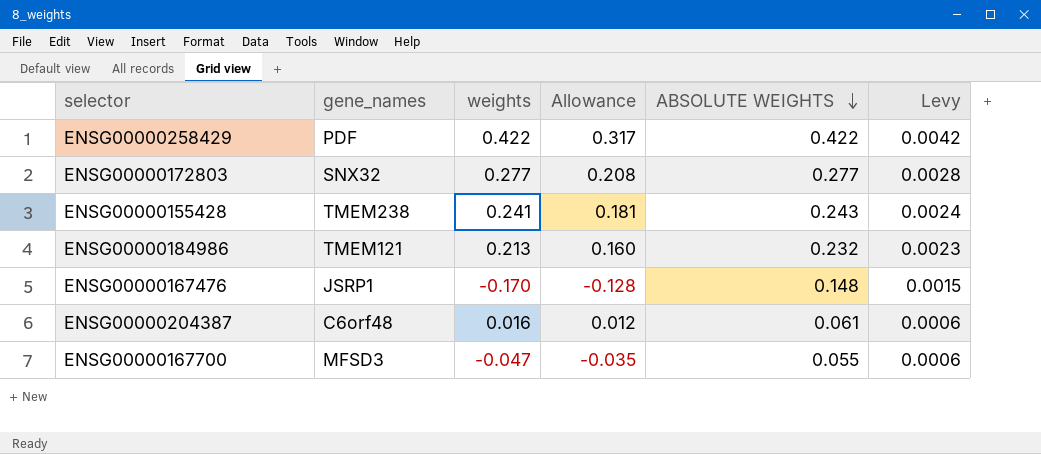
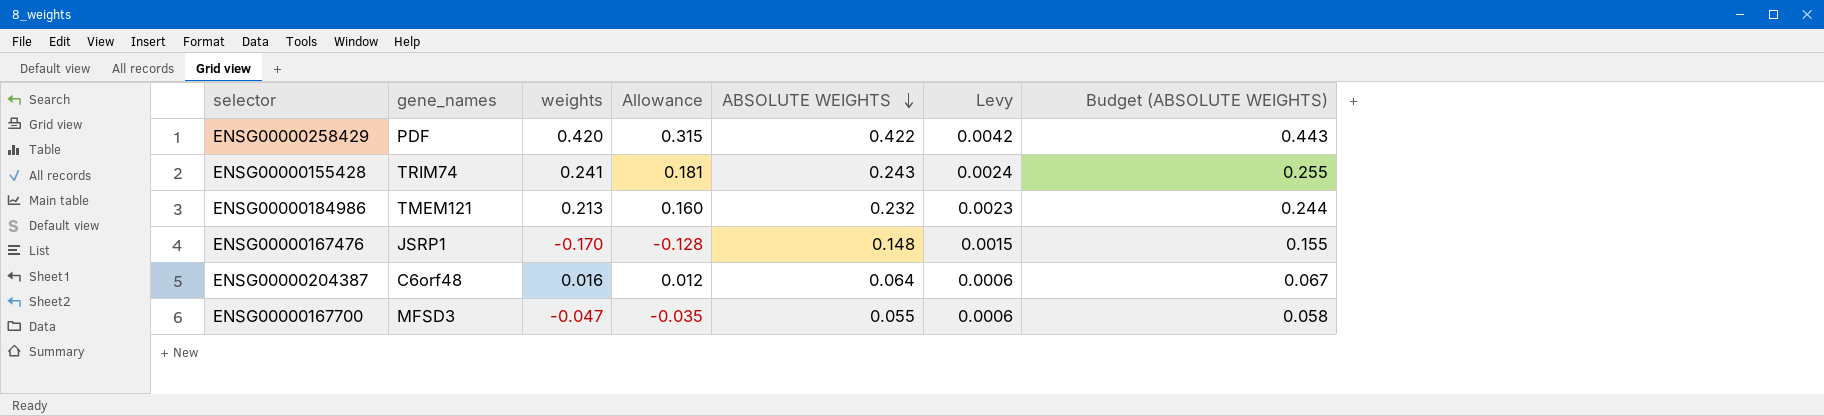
column Budget (ABSOLUTE WEIGHTS) | formula: none -> [ABSOLUTE WEIGHTS] * 1.05
row ENSG00000172803: SNX32 | 0.277 | 0.208 | 0.277 | 0.0028 -> none
ENSG00000258429 | weights: 0.422 -> 0.420
ENSG00000258429 | Allowance: 0.317 -> 0.315
ENSG00000155428 | gene_names: TMEM238 -> TRIM74
ENSG00000204387 | ABSOLUTE WEIGHTS: 0.061 -> 0.064

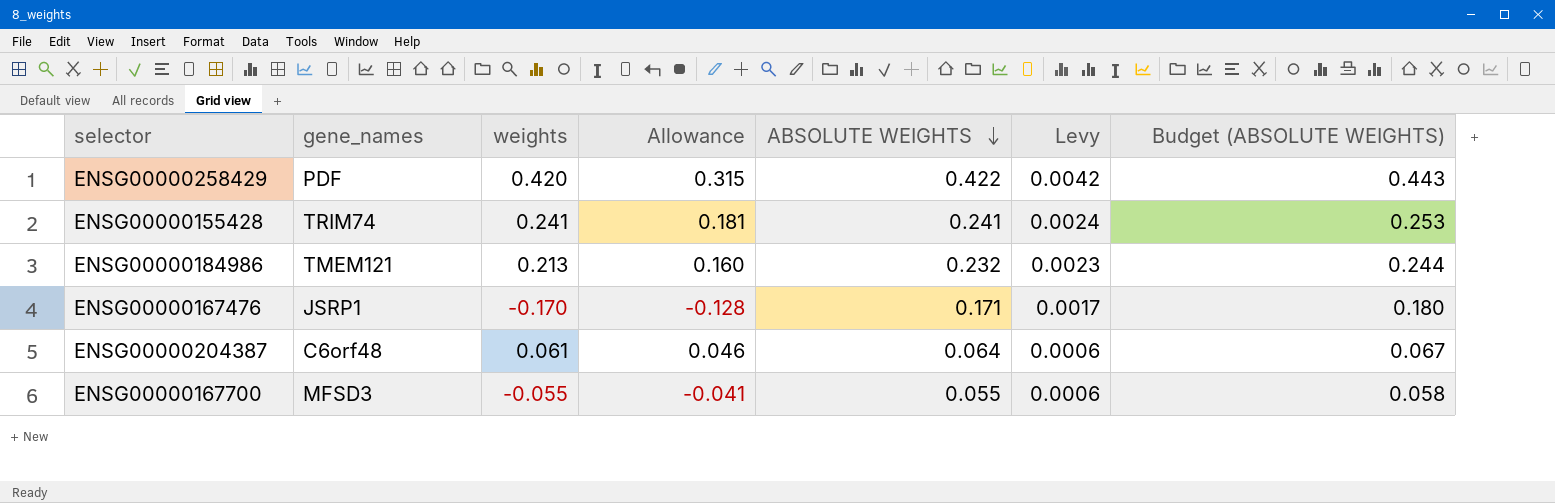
ENSG00000155428 | ABSOLUTE WEIGHTS: 0.243 -> 0.241
ENSG00000155428 | Budget (ABSOLUTE WEIGHTS): 0.255 -> 0.253
ENSG00000167476 | ABSOLUTE WEIGHTS: 0.148 -> 0.171
ENSG00000167476 | Levy: 0.0015 -> 0.0017
ENSG00000167476 | Budget (ABSOLUTE WEIGHTS): 0.155 -> 0.180
ENSG00000204387 | weights: 0.016 -> 0.061
ENSG00000204387 | Allowance: 0.012 -> 0.046
ENSG00000167700 | weights: -0.047 -> -0.055
ENSG00000167700 | Allowance: -0.035 -> -0.041

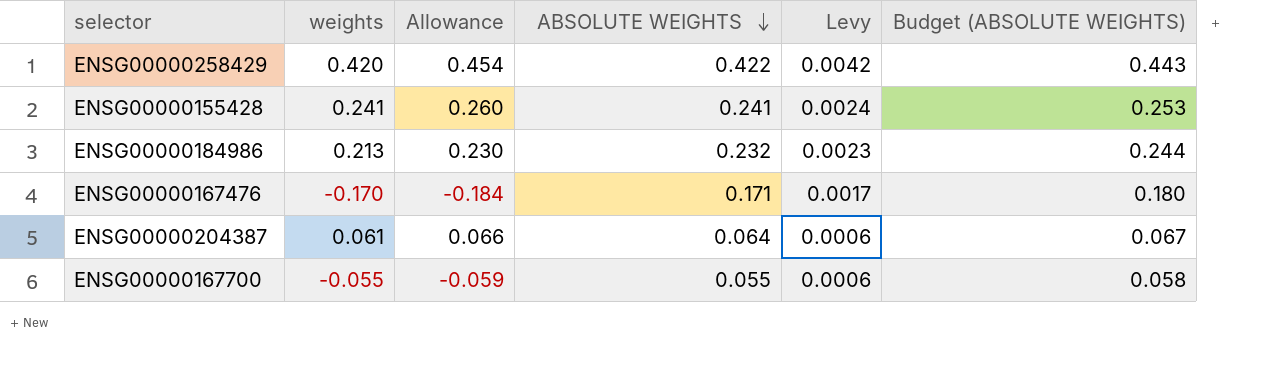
column gene_names | position: 2 -> none
column Allowance | formula: [weights] * 0.75 -> [weights] * 1.08

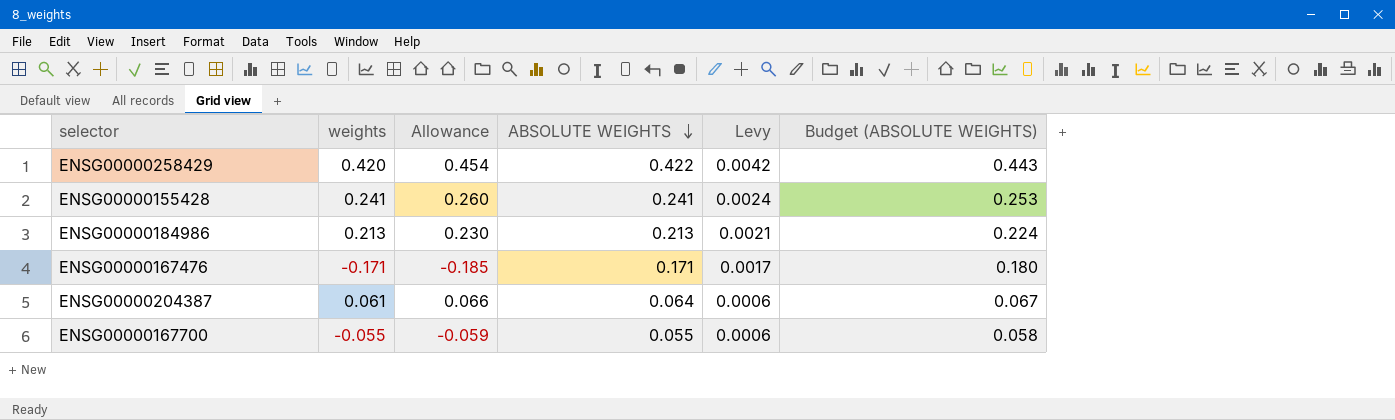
ENSG00000184986 | ABSOLUTE WEIGHTS: 0.232 -> 0.213
ENSG00000184986 | Levy: 0.0023 -> 0.0021
ENSG00000184986 | Budget (ABSOLUTE WEIGHTS): 0.244 -> 0.224
ENSG00000167476 | weights: -0.170 -> -0.171
ENSG00000167476 | Allowance: -0.184 -> -0.185

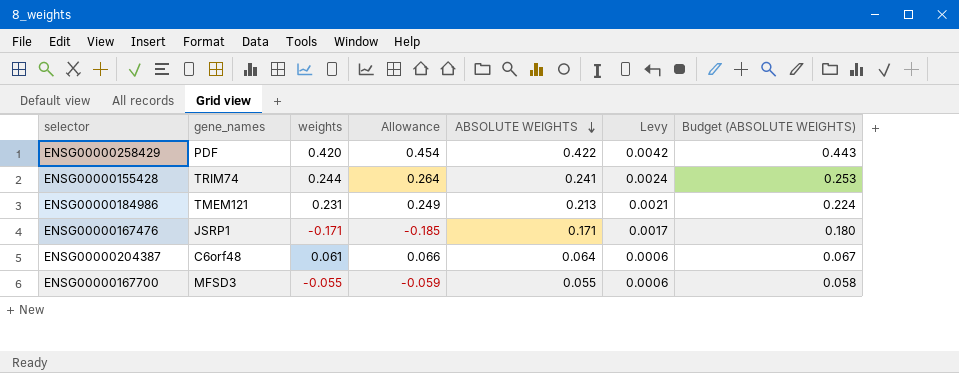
column gene_names | position: none -> 2
ENSG00000155428 | weights: 0.241 -> 0.244
ENSG00000155428 | Allowance: 0.260 -> 0.264
ENSG00000184986 | weights: 0.213 -> 0.231
ENSG00000184986 | Allowance: 0.230 -> 0.249

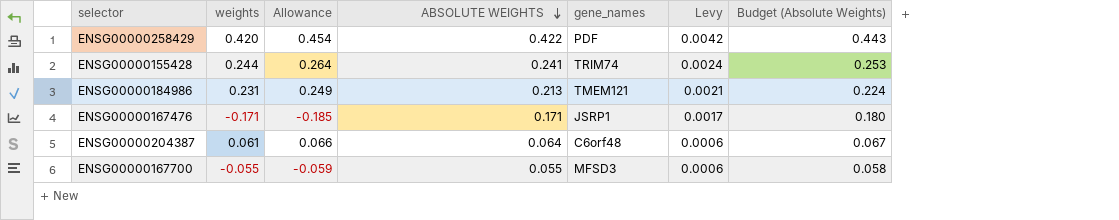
column gene_names | position: 2 -> 5
column name: Budget (ABSOLUTE WEIGHTS) -> Budget (Absolute Weights)

